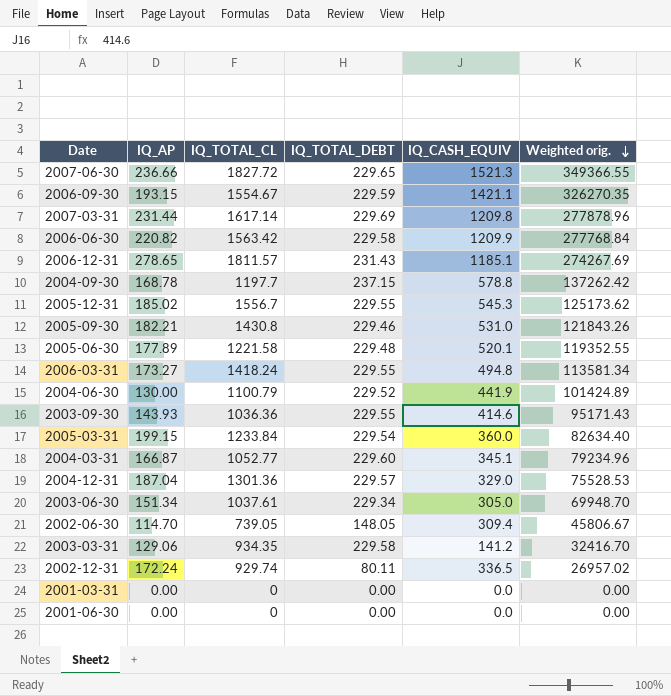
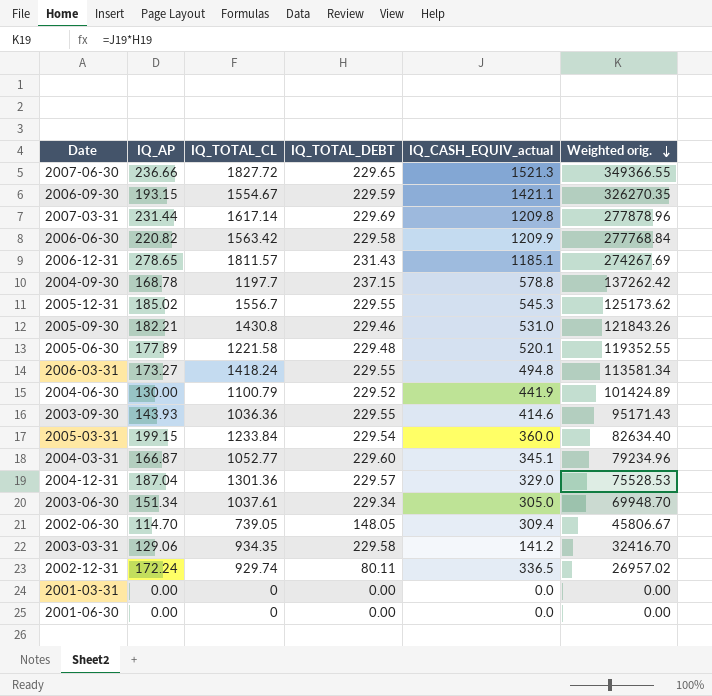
column name: IQ_CASH_EQUIV -> IQ_CASH_EQUIV_actual

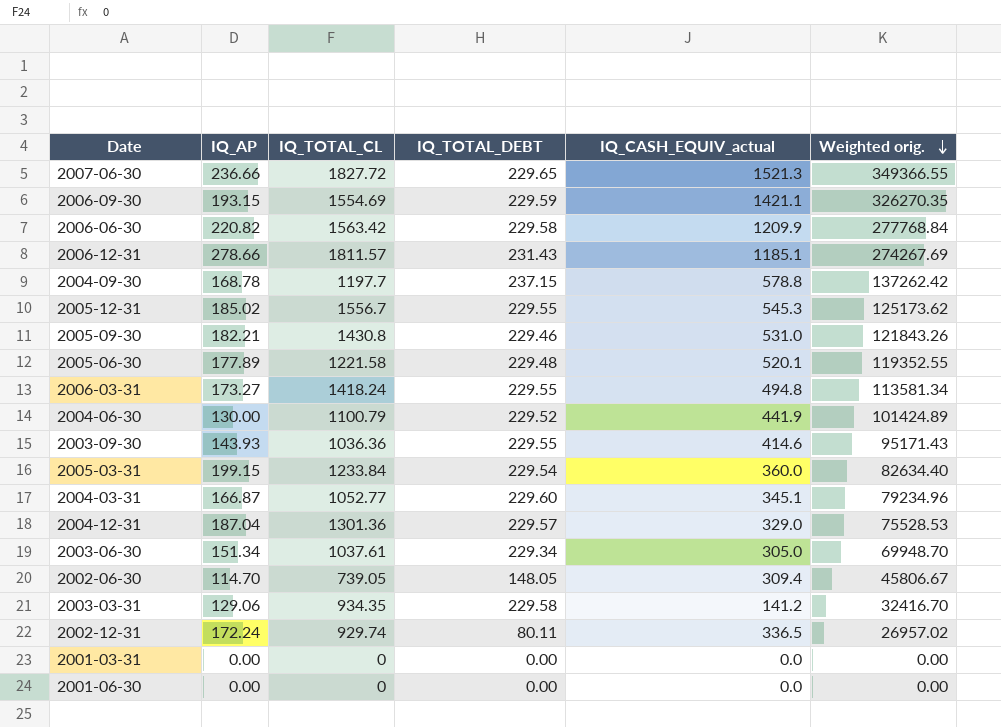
row 2007-03-31: 231.44 | 1617.14 | 229.69 | 1209.8 | 277878.96 -> none
2006-09-30 | IQ_TOTAL_CL: 1554.67 -> 1554.69
2006-12-31 | IQ_AP: 278.65 -> 278.66

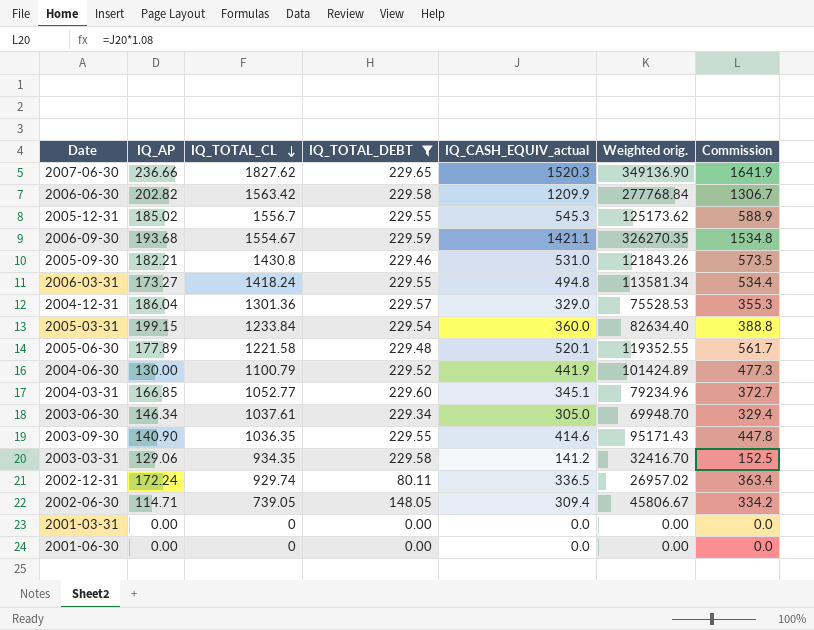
filter: none -> IQ_TOTAL_DEBT <= 229.65
row order: Weighted orig. descending -> IQ_TOTAL_CL descending
column Commission | formula: none -> [IQ_CASH_EQUIV_actual] * 1.08
2007-06-30 | IQ_TOTAL_CL: 1827.72 -> 1827.62
2007-06-30 | IQ_CASH_EQUIV_actual: 1521.3 -> 1520.3
2007-06-30 | Weighted orig.: 349366.55 -> 349136.90
2006-06-30 | IQ_AP: 220.82 -> 202.82
2006-09-30 | IQ_AP: 193.15 -> 193.68
2006-09-30 | IQ_TOTAL_CL: 1554.69 -> 1554.67
2004-12-31 | IQ_AP: 187.04 -> 186.04
2004-03-31 | IQ_AP: 166.87 -> 166.85
2003-06-30 | IQ_AP: 151.34 -> 146.34
2003-09-30 | IQ_AP: 143.93 -> 140.90
2003-09-30 | IQ_TOTAL_CL: 1036.36 -> 1036.35
2002-06-30 | IQ_AP: 114.70 -> 114.71

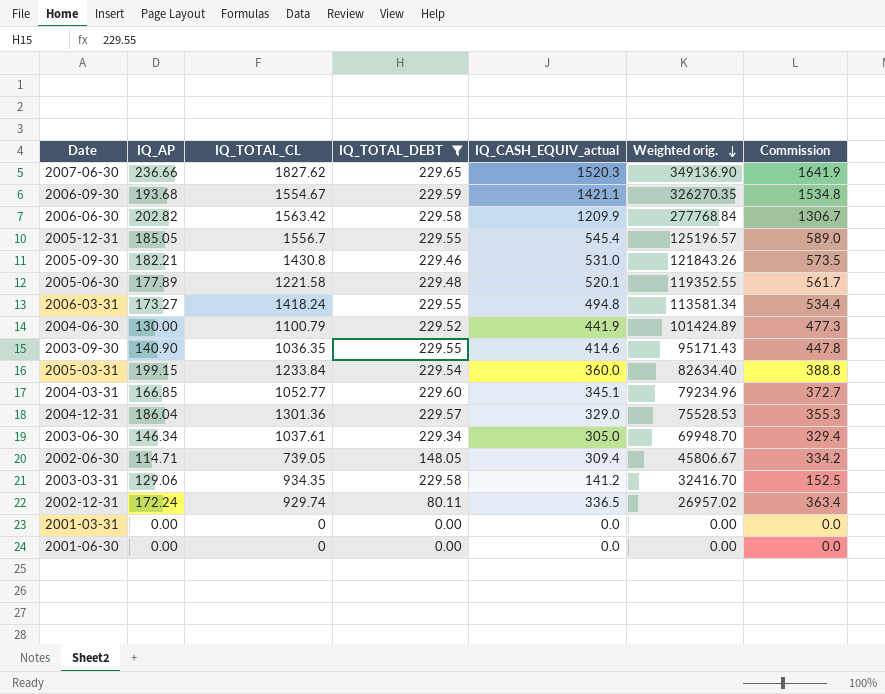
row order: IQ_TOTAL_CL descending -> Weighted orig. descending
2005-12-31 | IQ_AP: 185.02 -> 185.05
2005-12-31 | IQ_CASH_EQUIV_actual: 545.3 -> 545.4
2005-12-31 | Weighted orig.: 125173.62 -> 125196.57
2005-12-31 | Commission: 588.9 -> 589.0

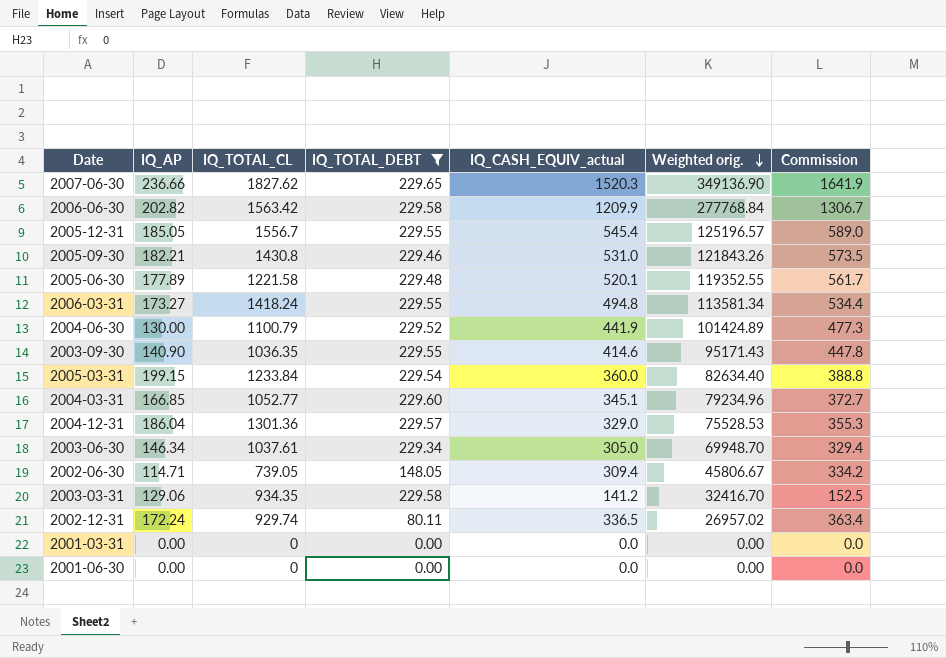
row 2006-09-30: 193.68 | 1554.67 | 229.59 | 1421.1 | 326270.35 | 1534.8 -> none

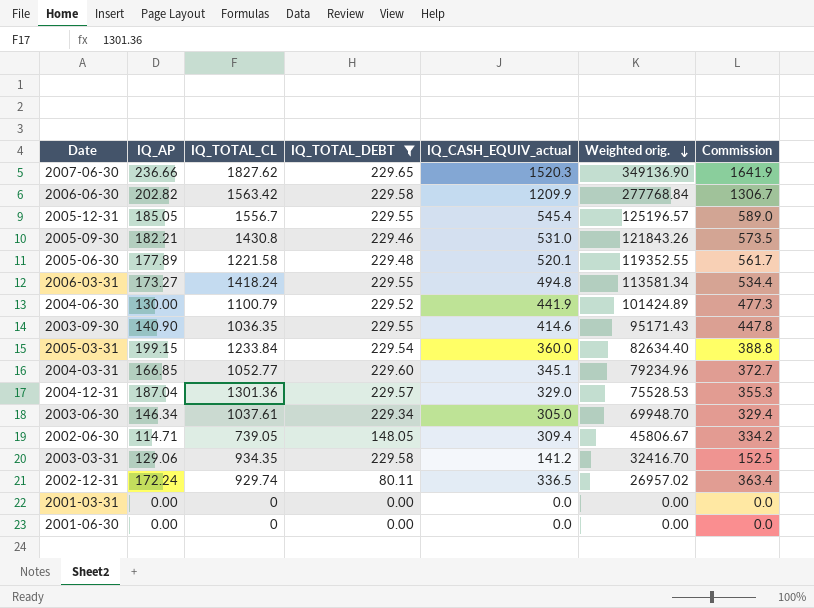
2004-12-31 | IQ_AP: 186.04 -> 187.04

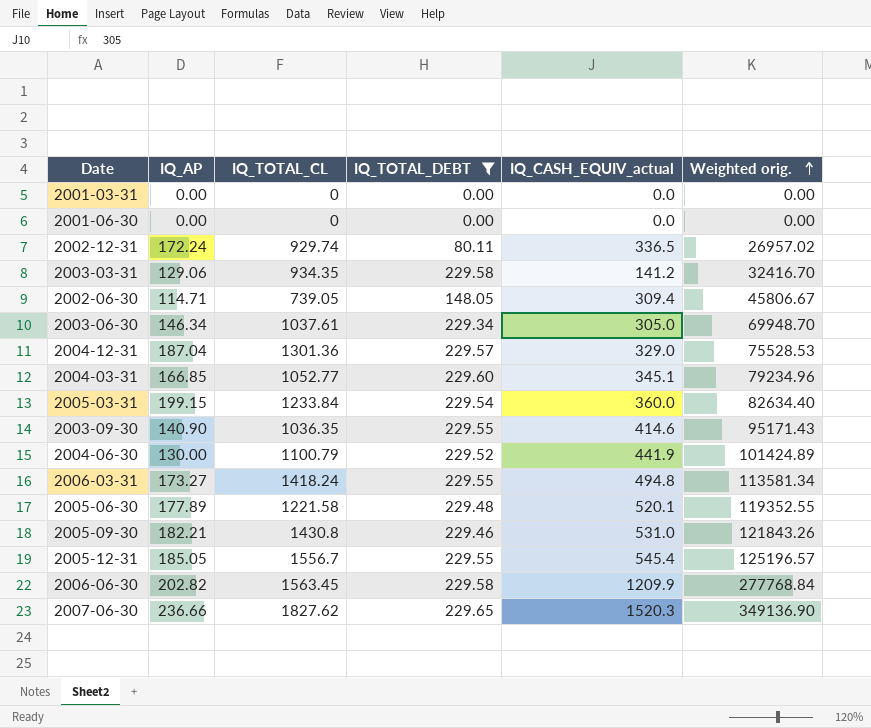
row order: Weighted orig. descending -> Weighted orig. ascending
column Commission | formula: [IQ_CASH_EQUIV_actual] * 1.08 -> none
2006-06-30 | IQ_TOTAL_CL: 1563.42 -> 1563.45

